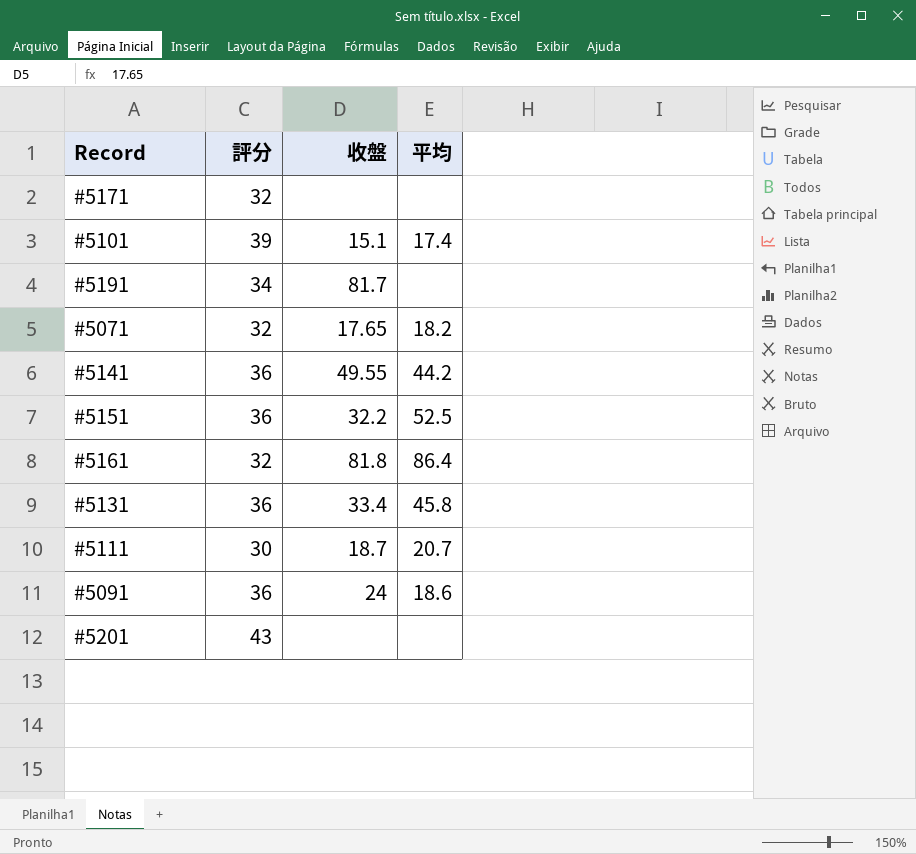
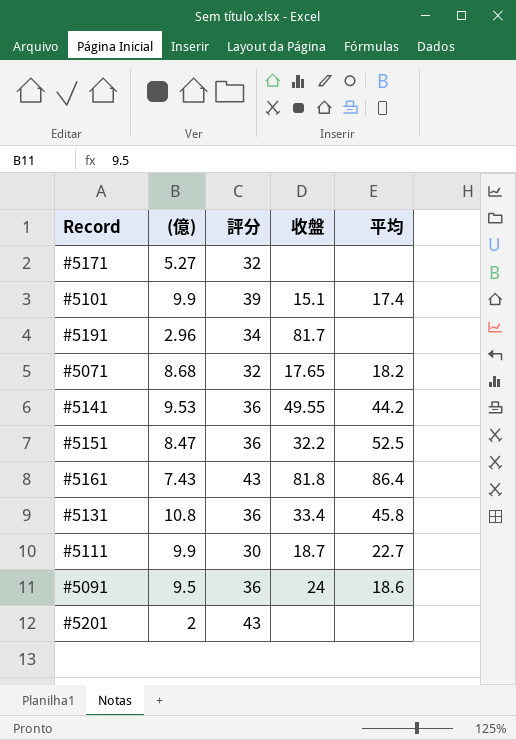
column (億) | position: none -> 2
#5161 | 評分: 32 -> 43
#5111 | 平均: 20.7 -> 22.7

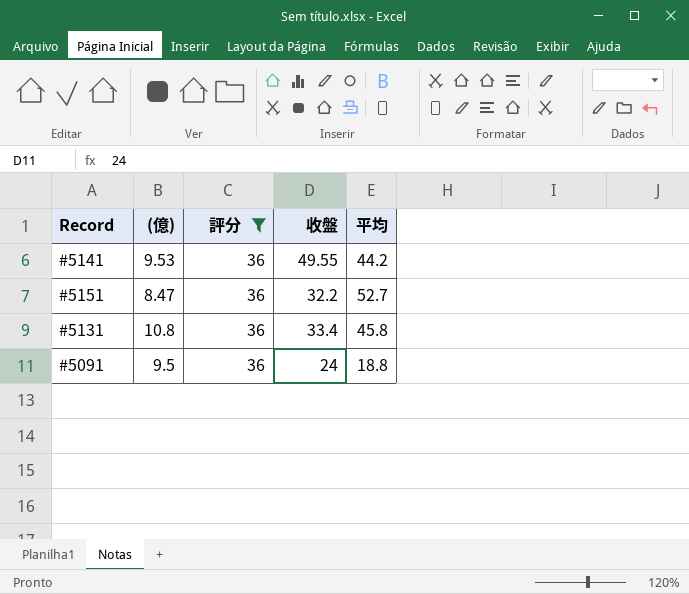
filter: none -> 評分 = 36
#5151 | 平均: 52.5 -> 52.7
#5091 | 平均: 18.6 -> 18.8

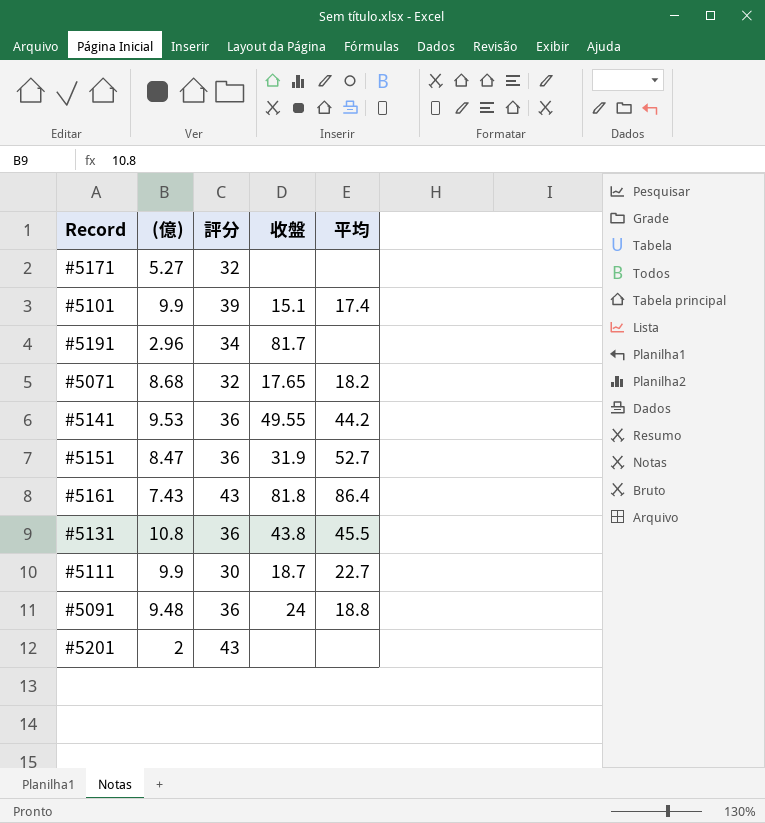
filter: 評分 = 36 -> none
#5151 | 收盤: 32.2 -> 31.9
#5131 | 收盤: 33.4 -> 43.8
#5131 | 平均: 45.8 -> 45.5
#5091 | (億): 9.5 -> 9.48

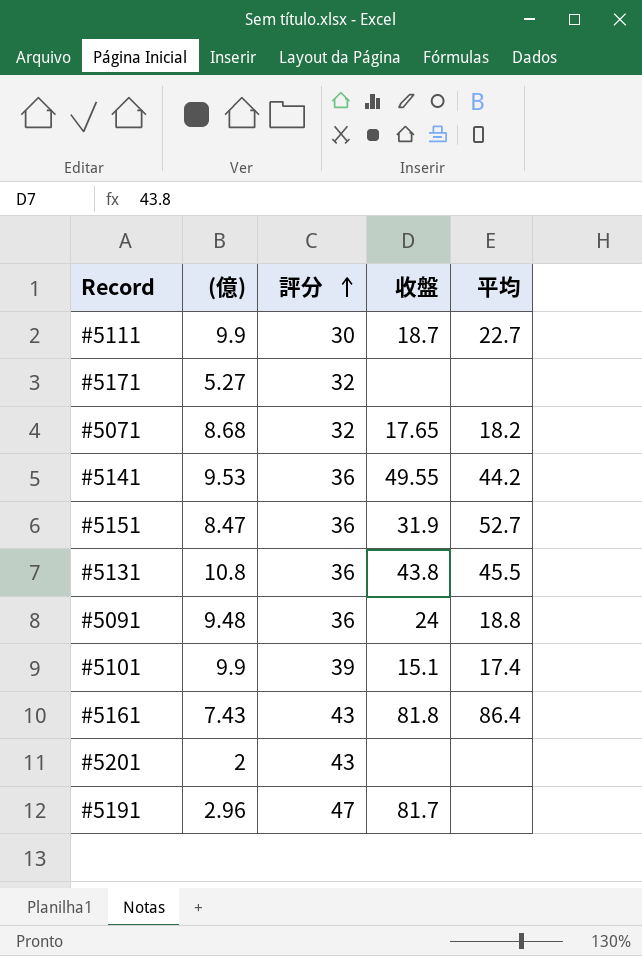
row order: none -> 評分 ascending
#5191 | 評分: 34 -> 47

